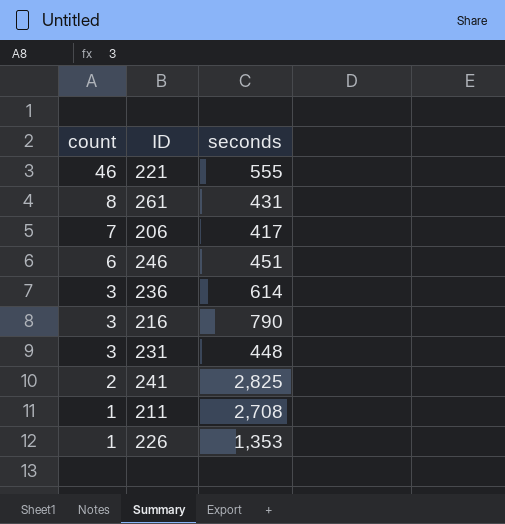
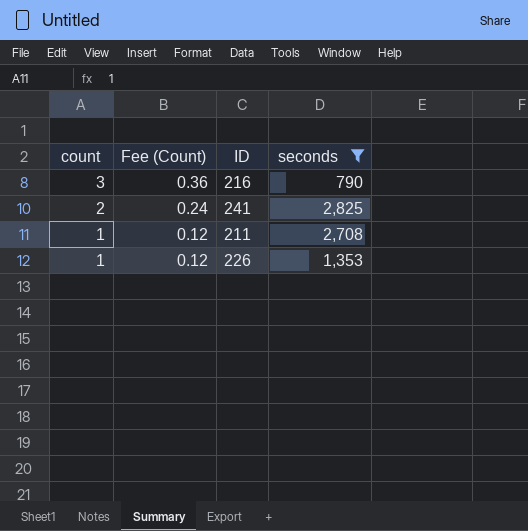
filter: none -> seconds >= 790
column Fee (Count) | formula: none -> [count] * 0.12

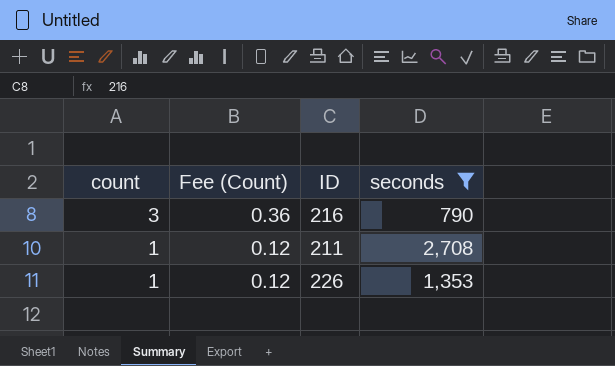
row 241: 2 | 0.24 | 2,825 -> none

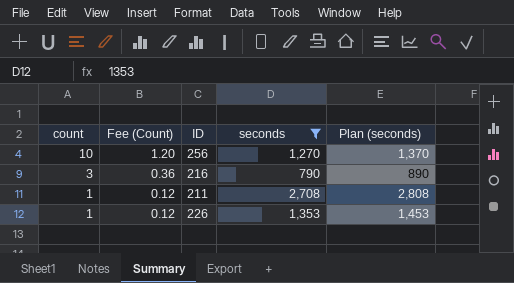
column Plan (seconds) | formula: none -> [seconds] + 100
row 256: none -> 10 | 1.20 | 1,270 | 1,370

